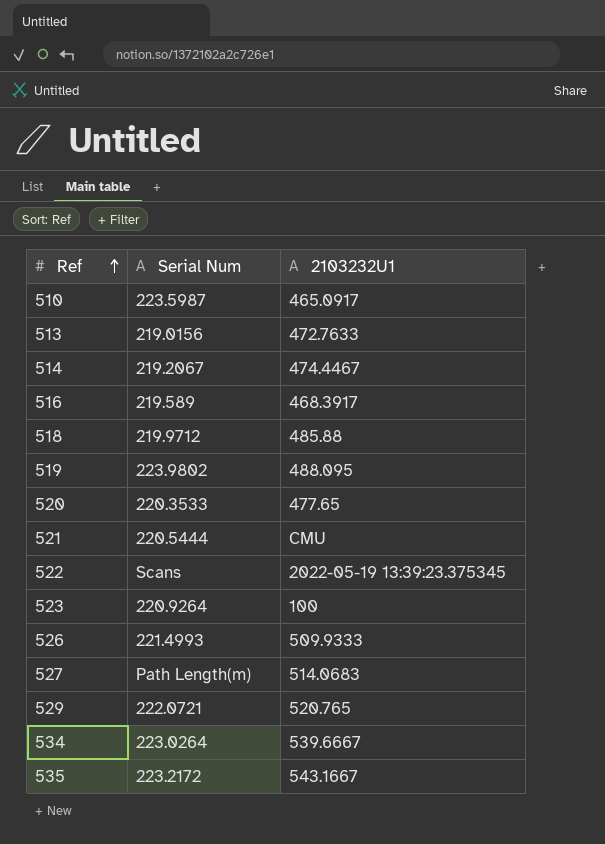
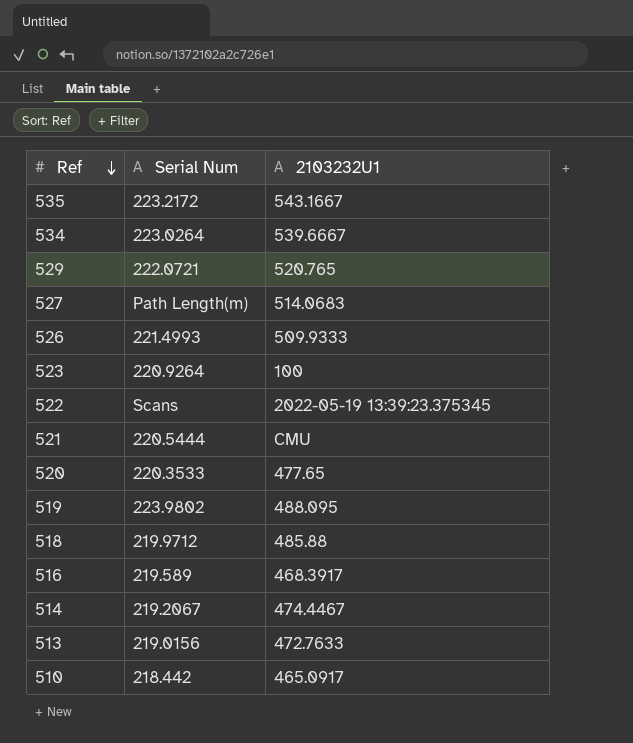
row order: Ref ascending -> Ref descending
510 | Serial Num: 223.5987 -> 218.442

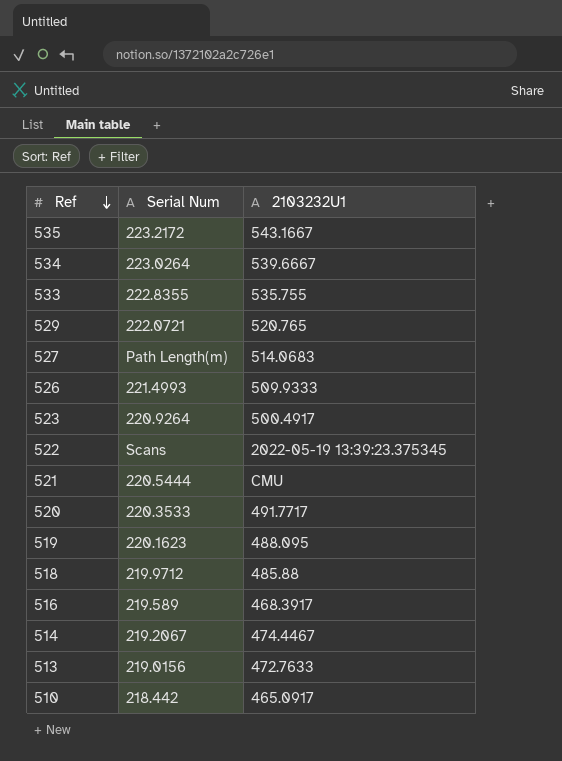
row 533: none -> 222.8355 | 535.755
523 | 2103232U1: 100 -> 500.4917
520 | 2103232U1: 477.65 -> 491.7717
519 | Serial Num: 223.9802 -> 220.1623

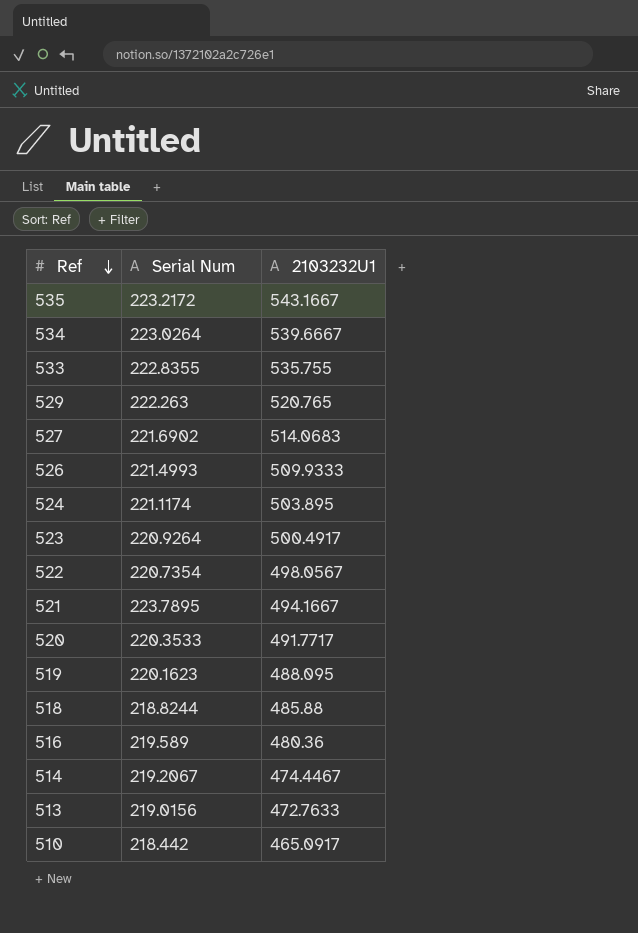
529 | Serial Num: 222.0721 -> 222.263
527 | Serial Num: Path Length(m) -> 221.6902
row 524: none -> 221.1174 | 503.895
522 | Serial Num: Scans -> 220.7354
522 | 2103232U1: 2022-05-19 13:39:23.375345 -> 498.0567
521 | Serial Num: 220.5444 -> 223.7895
521 | 2103232U1: CMU -> 494.1667
518 | Serial Num: 219.9712 -> 218.8244
516 | 2103232U1: 468.3917 -> 480.36

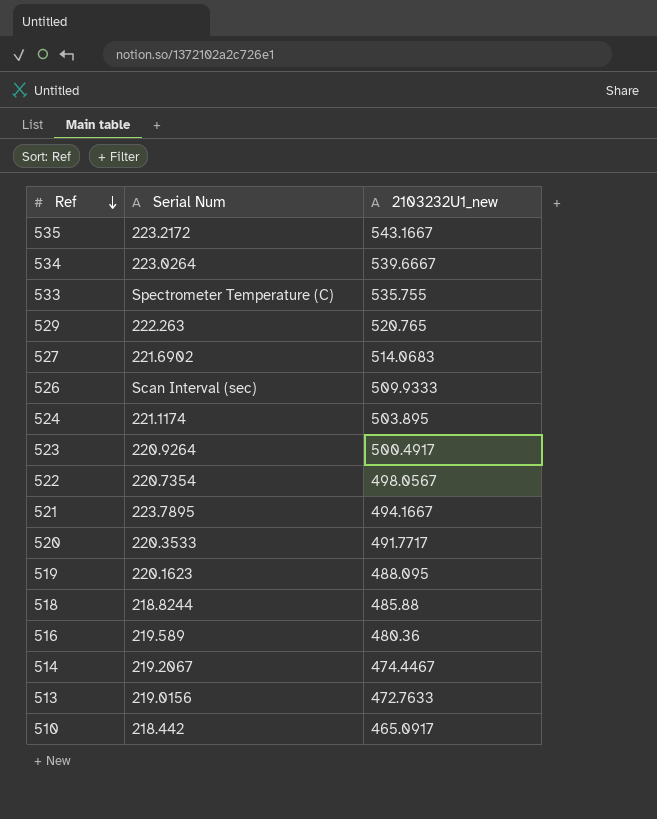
column name: 2103232U1 -> 2103232U1_new
533 | Serial Num: 222.8355 -> Spectrometer Temperature (C)
526 | Serial Num: 221.4993 -> Scan Interval (sec)

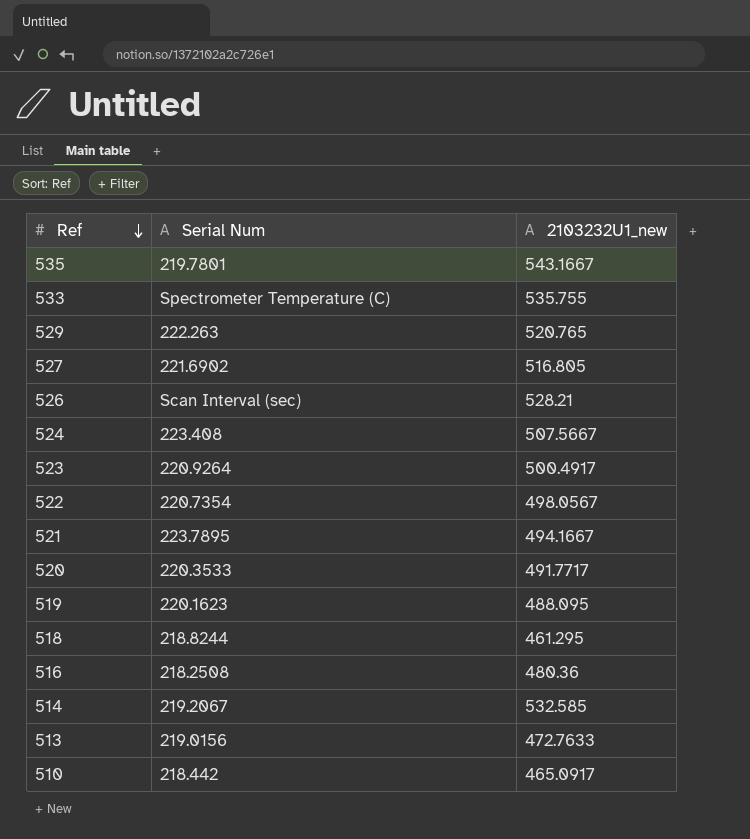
row 534: 223.0264 | 539.6667 -> none
535 | Serial Num: 223.2172 -> 219.7801
527 | 2103232U1_new: 514.0683 -> 516.805
526 | 2103232U1_new: 509.9333 -> 528.21
524 | Serial Num: 221.1174 -> 223.408
524 | 2103232U1_new: 503.895 -> 507.5667
518 | 2103232U1_new: 485.88 -> 461.295
516 | Serial Num: 219.589 -> 218.2508
514 | 2103232U1_new: 474.4467 -> 532.585

